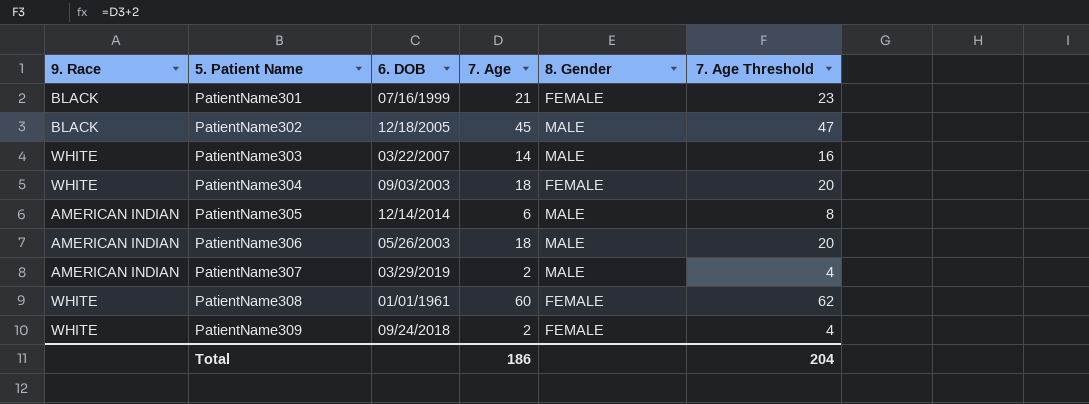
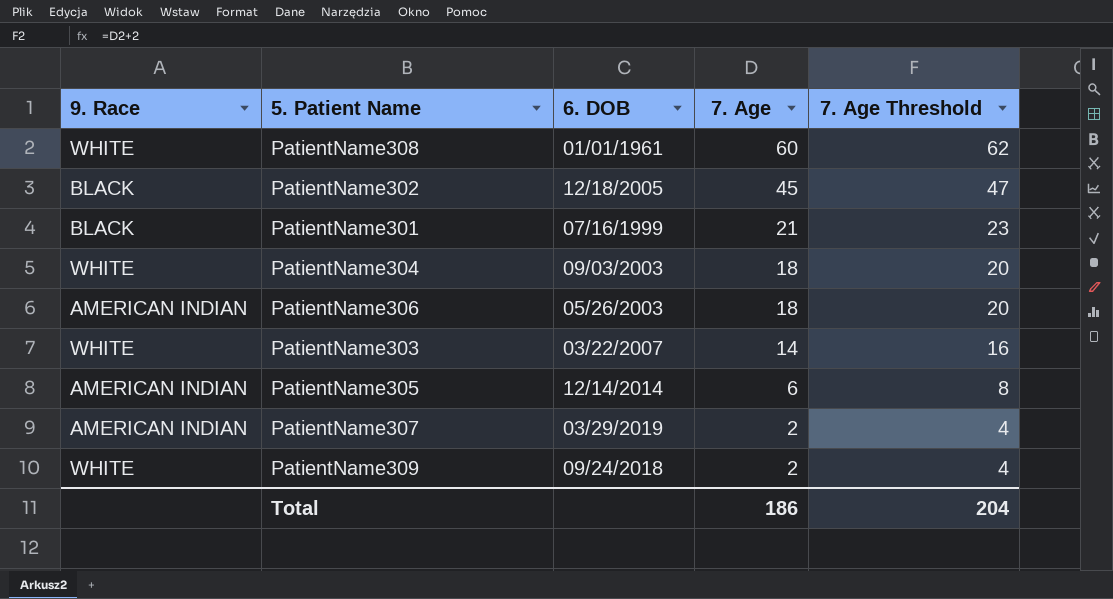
row order: 5. Patient Name ascending -> 7. Age descending
column 8. Gender | position: 5 -> none

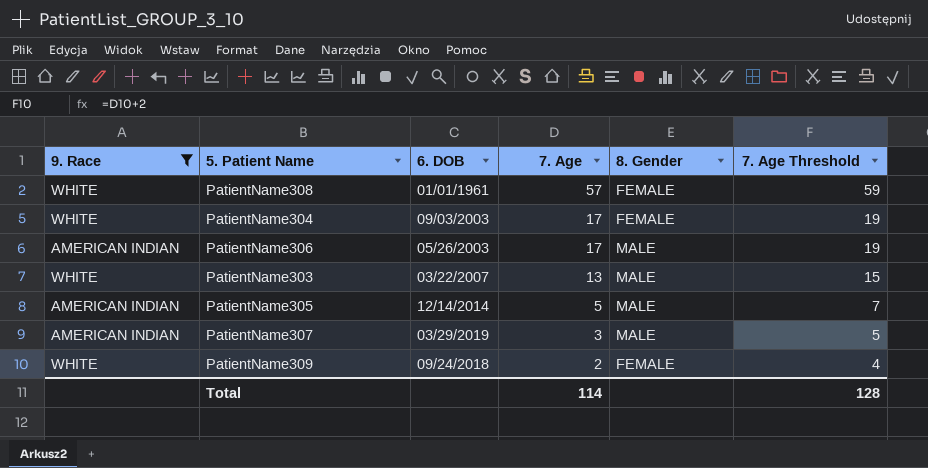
filter: none -> 9. Race != BLACK
column 8. Gender | position: none -> 5
PatientName308 | 7. Age: 60 -> 57
PatientName308 | 7. Age Threshold: 62 -> 59
PatientName304 | 7. Age: 18 -> 17
PatientName304 | 7. Age Threshold: 20 -> 19
PatientName306 | 7. Age: 18 -> 17
PatientName306 | 7. Age Threshold: 20 -> 19
PatientName303 | 7. Age: 14 -> 13
PatientName303 | 7. Age Threshold: 16 -> 15
PatientName305 | 7. Age: 6 -> 5
PatientName305 | 7. Age Threshold: 8 -> 7
PatientName307 | 7. Age: 2 -> 3
PatientName307 | 7. Age Threshold: 4 -> 5
Total | 7. Age: 186 -> 114
Total | 7. Age Threshold: 204 -> 128

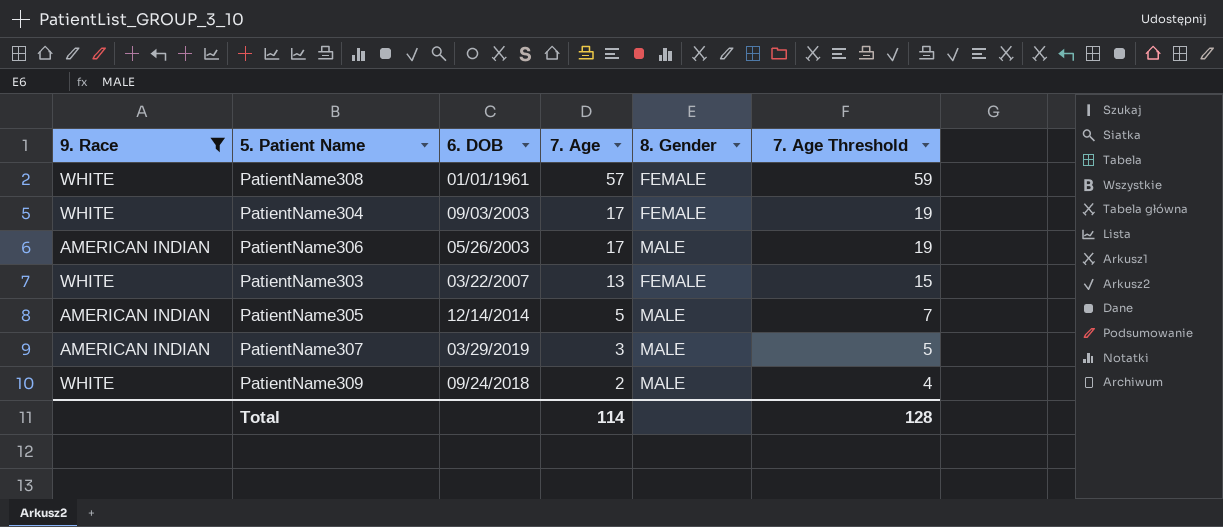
PatientName303 | 8. Gender: MALE -> FEMALE
PatientName309 | 8. Gender: FEMALE -> MALE

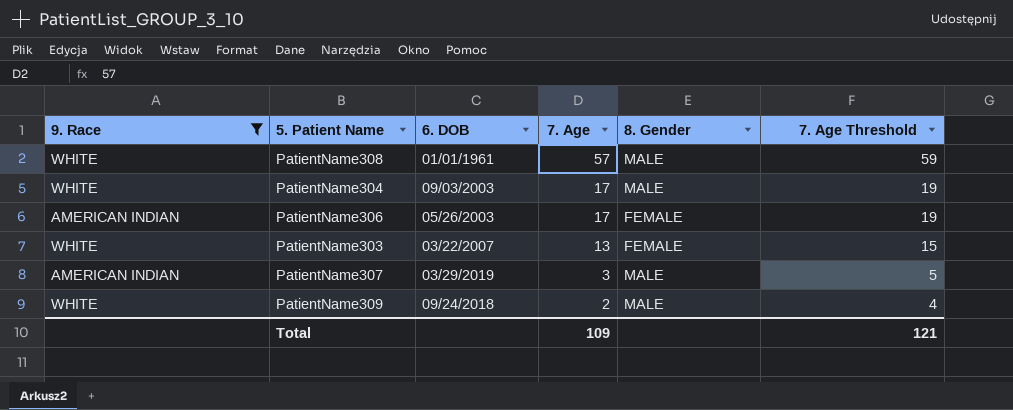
row PatientName305: AMERICAN INDIAN | 12/14/2014 | 5 | MALE | 7 -> none
PatientName308 | 8. Gender: FEMALE -> MALE
PatientName304 | 8. Gender: FEMALE -> MALE
PatientName306 | 8. Gender: MALE -> FEMALE
Total | 7. Age: 114 -> 109
Total | 7. Age Threshold: 128 -> 121

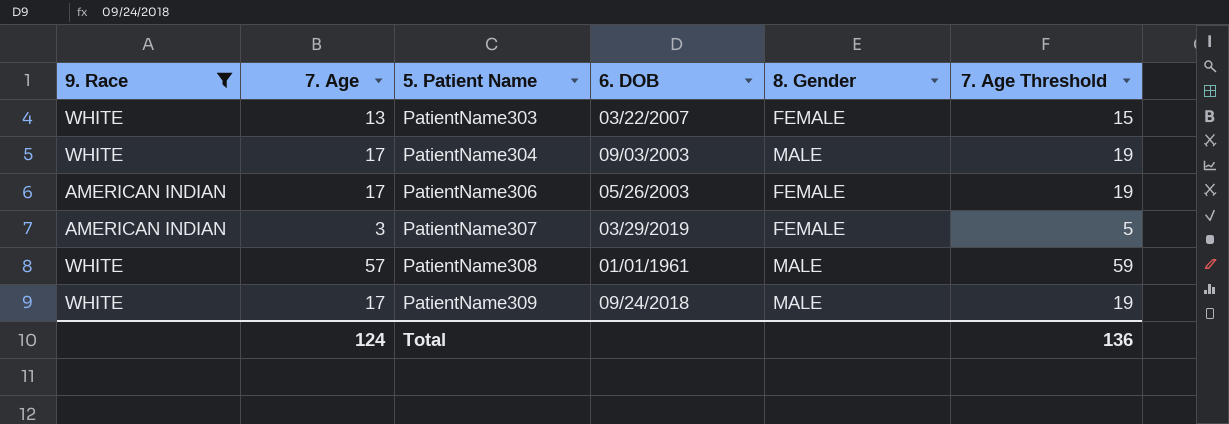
row order: 7. Age descending -> 5. Patient Name ascending
column 7. Age | position: 4 -> 2
PatientName307 | 8. Gender: MALE -> FEMALE
PatientName309 | 7. Age: 2 -> 17
PatientName309 | 7. Age Threshold: 4 -> 19
Total | 7. Age: 109 -> 124
Total | 7. Age Threshold: 121 -> 136

